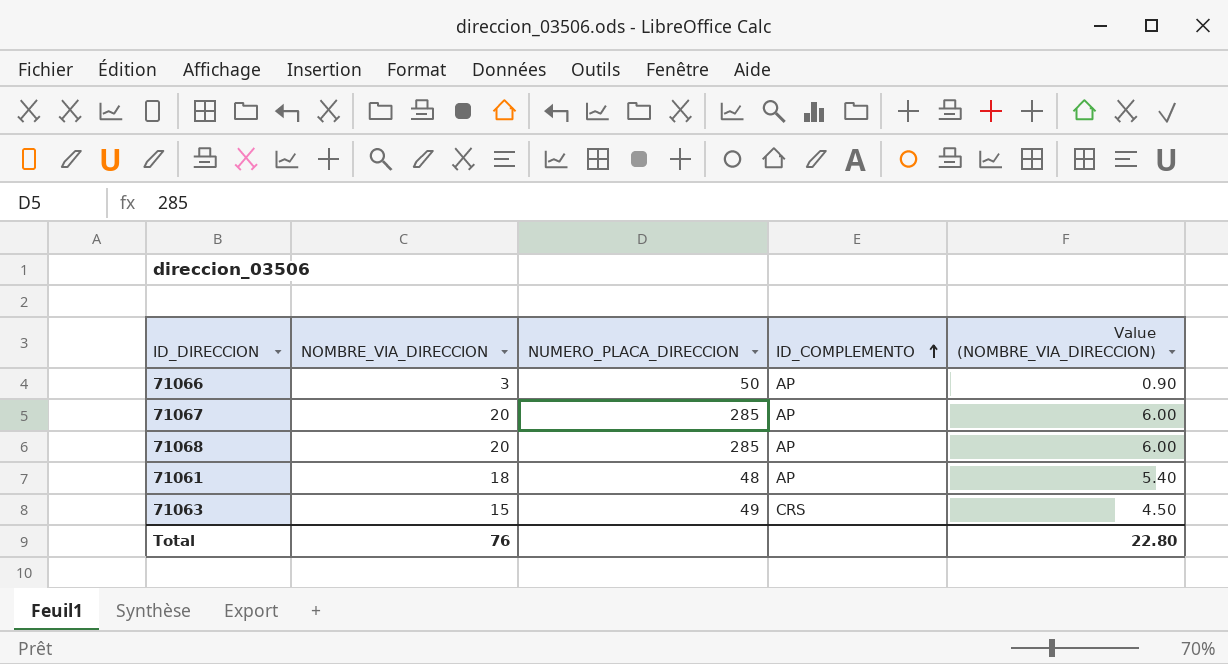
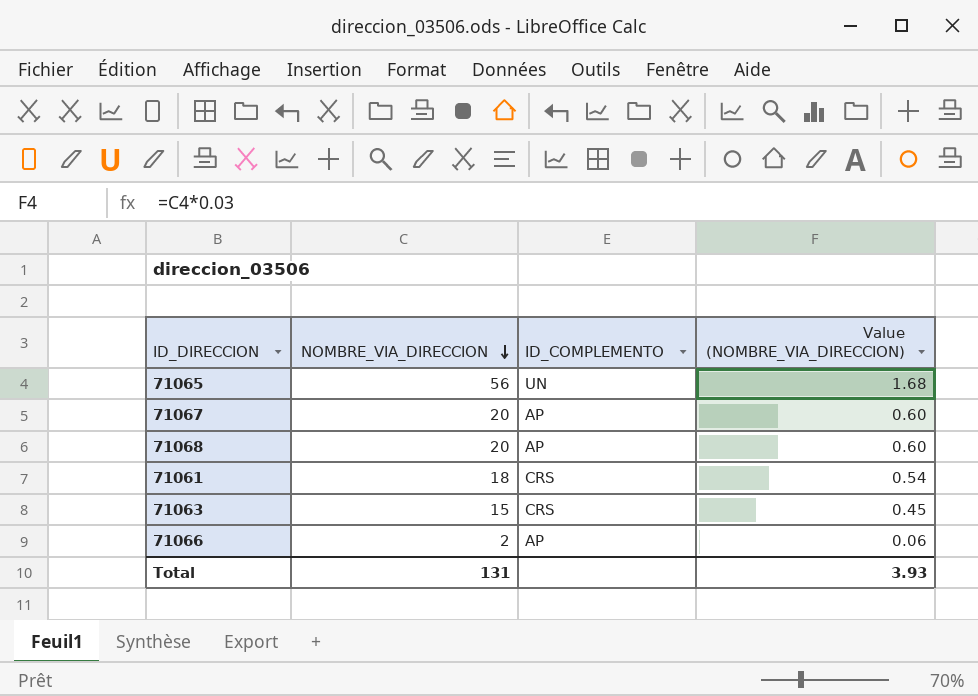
row order: ID_COMPLEMENTO ascending -> NOMBRE_VIA_DIRECCION descending
column NUMERO_PLACA_DIRECCION | position: 3 -> none
column Value (NOMBRE_VIA_DIRECCION) | formula: [NOMBRE_VIA_DIRECCION] * 0.3 -> [NOMBRE_VIA_DIRECCION] * 0.03
row 71065: none -> 56 | UN | 1.68
71061 | ID_COMPLEMENTO: AP -> CRS
71066 | NOMBRE_VIA_DIRECCION: 3 -> 2
Total | NOMBRE_VIA_DIRECCION: 76 -> 131
Total | Value (NOMBRE_VIA_DIRECCION): 22.80 -> 3.93

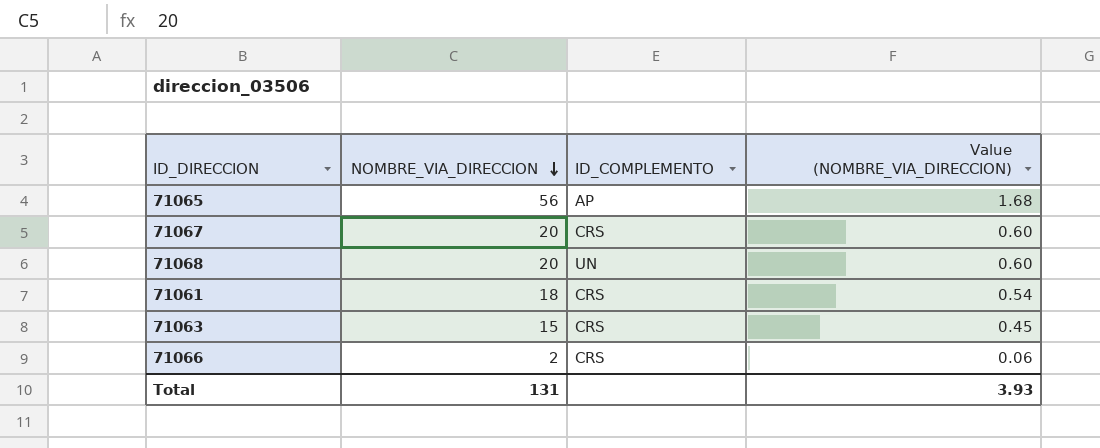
71065 | ID_COMPLEMENTO: UN -> AP
71067 | ID_COMPLEMENTO: AP -> CRS
71068 | ID_COMPLEMENTO: AP -> UN
71066 | ID_COMPLEMENTO: AP -> CRS

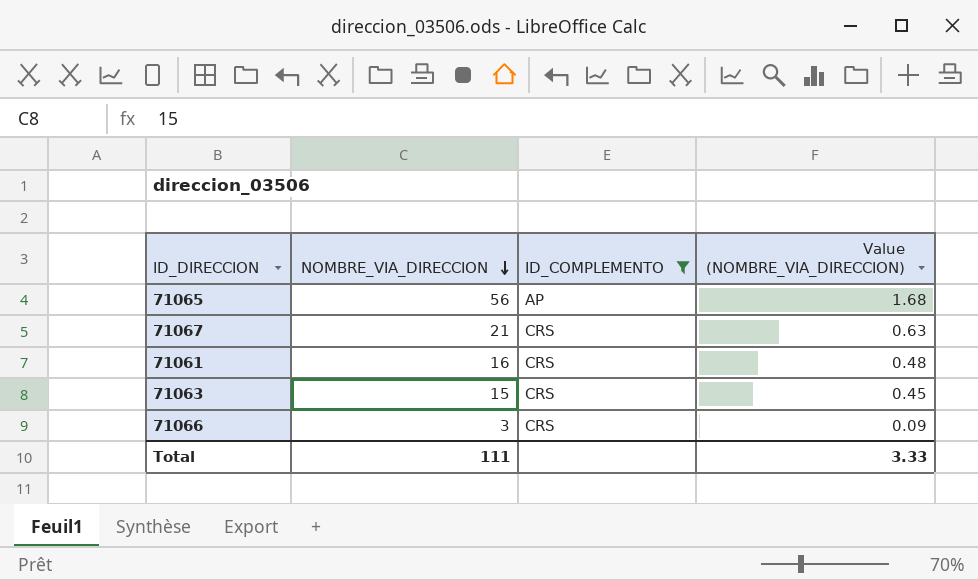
filter: none -> ID_COMPLEMENTO != UN
71067 | NOMBRE_VIA_DIRECCION: 20 -> 21
71067 | Value (NOMBRE_VIA_DIRECCION): 0.60 -> 0.63
71061 | NOMBRE_VIA_DIRECCION: 18 -> 16
71061 | Value (NOMBRE_VIA_DIRECCION): 0.54 -> 0.48
71066 | NOMBRE_VIA_DIRECCION: 2 -> 3
71066 | Value (NOMBRE_VIA_DIRECCION): 0.06 -> 0.09
Total | NOMBRE_VIA_DIRECCION: 131 -> 111
Total | Value (NOMBRE_VIA_DIRECCION): 3.93 -> 3.33

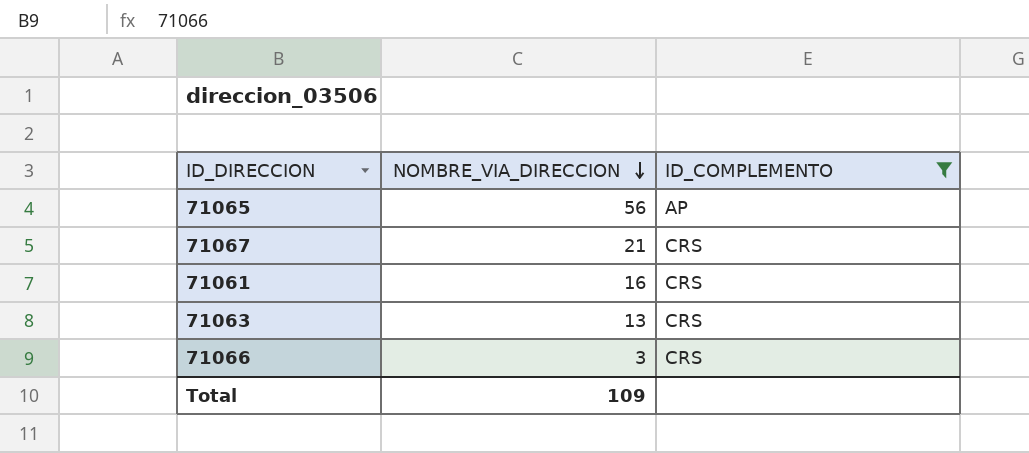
column Value (NOMBRE_VIA_DIRECCION) | formula: [NOMBRE_VIA_DIRECCION] * 0.03 -> none
71063 | NOMBRE_VIA_DIRECCION: 15 -> 13
Total | NOMBRE_VIA_DIRECCION: 111 -> 109

